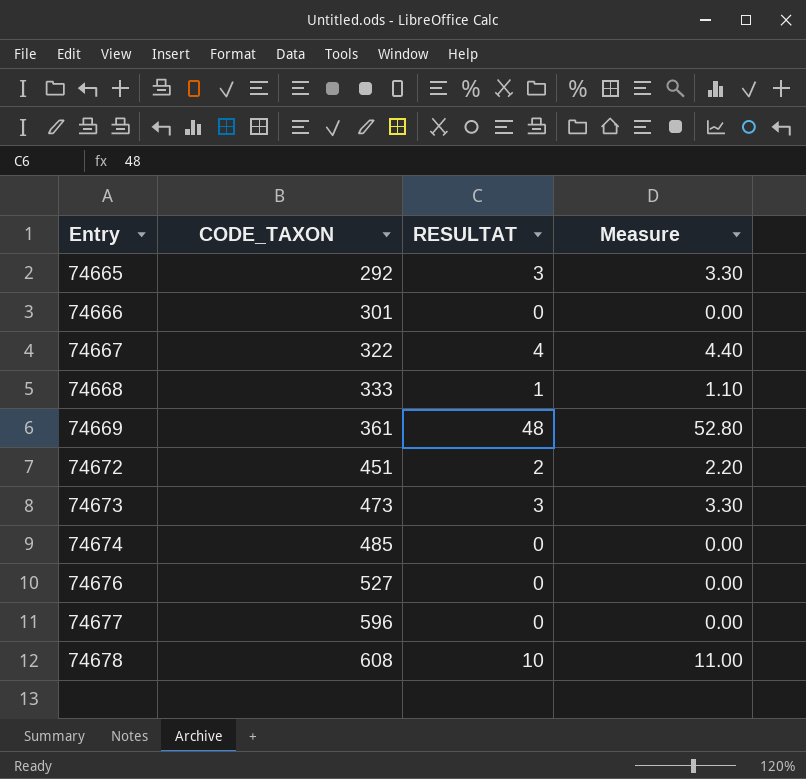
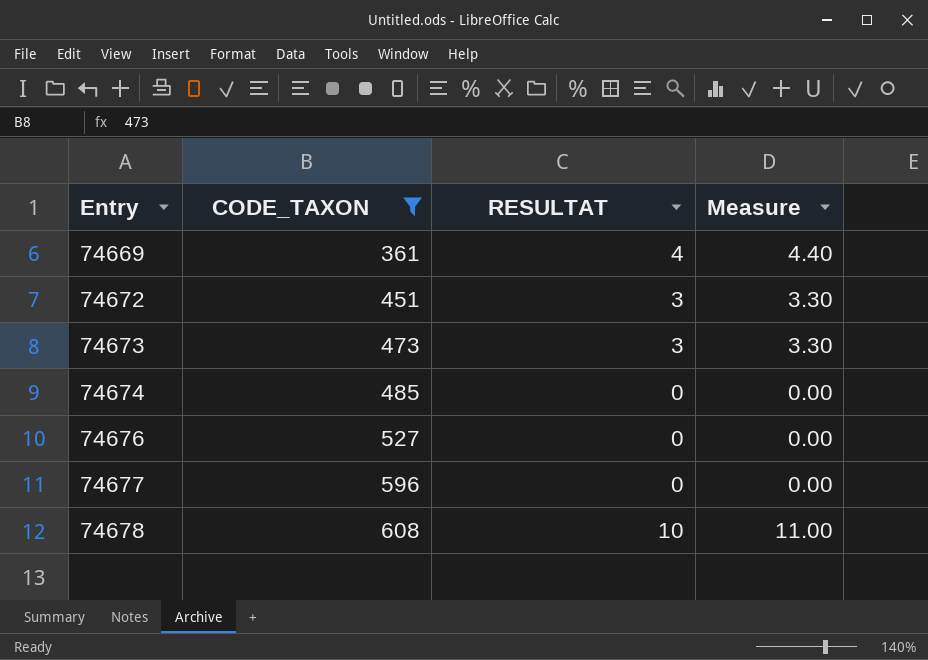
filter: none -> CODE_TAXON >= 361
74669 | RESULTAT: 48 -> 4
74669 | Measure: 52.80 -> 4.40
74672 | RESULTAT: 2 -> 3
74672 | Measure: 2.20 -> 3.30

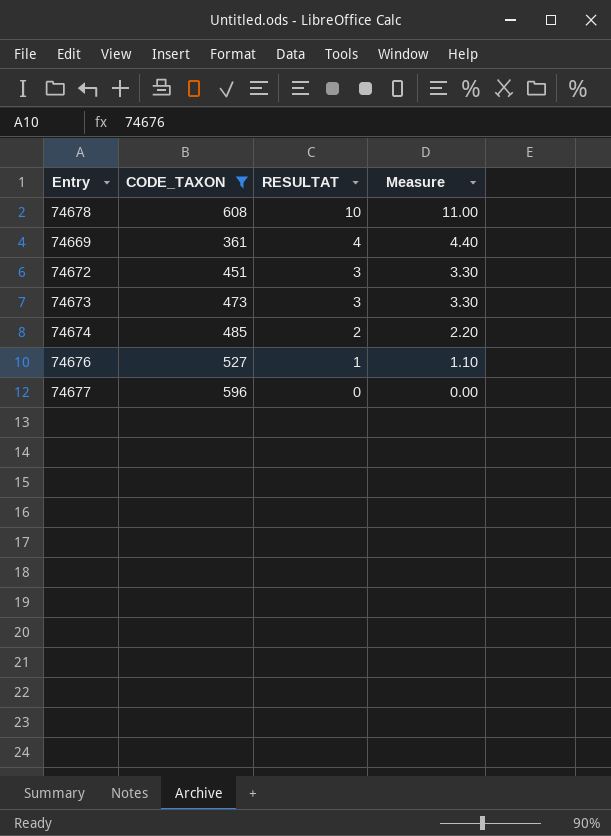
row order: Entry ascending -> RESULTAT descending
74674 | RESULTAT: 0 -> 2
74674 | Measure: 0.00 -> 2.20
74676 | RESULTAT: 0 -> 1
74676 | Measure: 0.00 -> 1.10

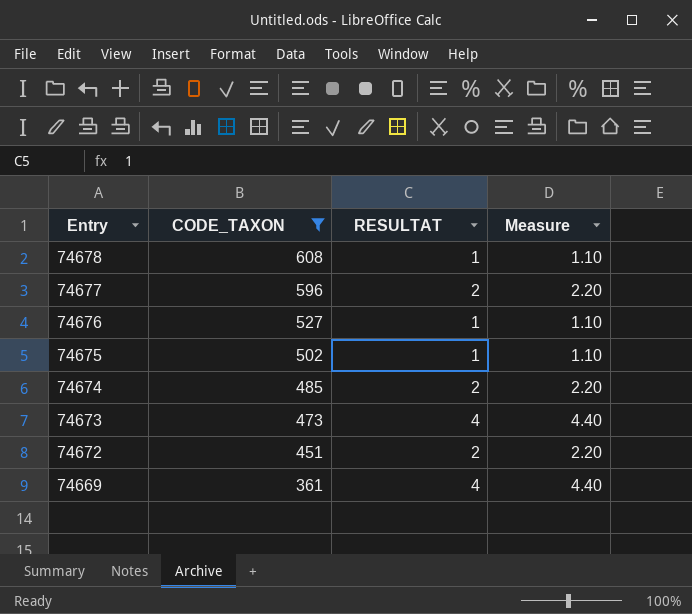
row order: RESULTAT descending -> Entry descending
74678 | RESULTAT: 10 -> 1
74678 | Measure: 11.00 -> 1.10
74677 | RESULTAT: 0 -> 2
74677 | Measure: 0.00 -> 2.20
row 74675: none -> 502 | 1 | 1.10
74673 | RESULTAT: 3 -> 4
74673 | Measure: 3.30 -> 4.40
74672 | RESULTAT: 3 -> 2
74672 | Measure: 3.30 -> 2.20

